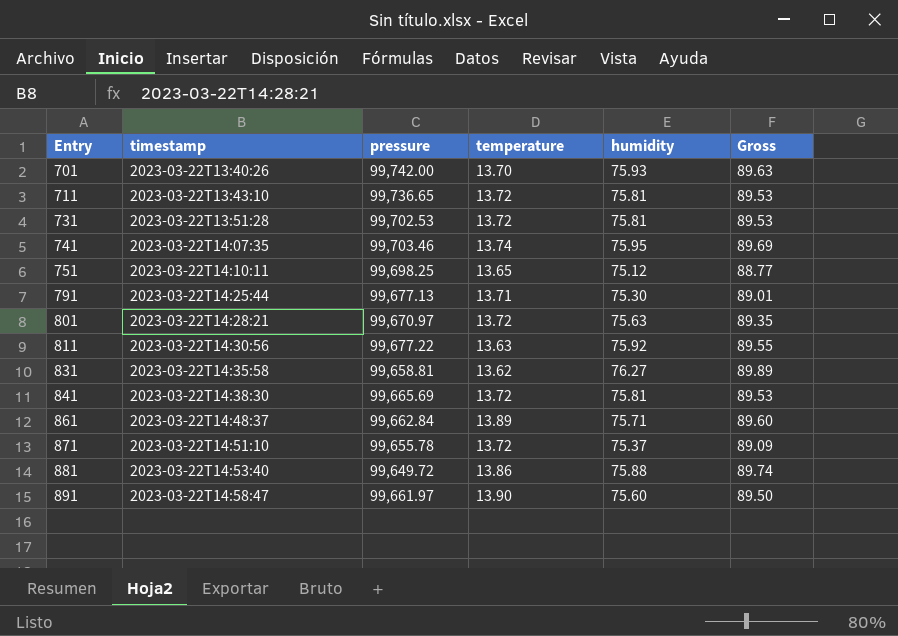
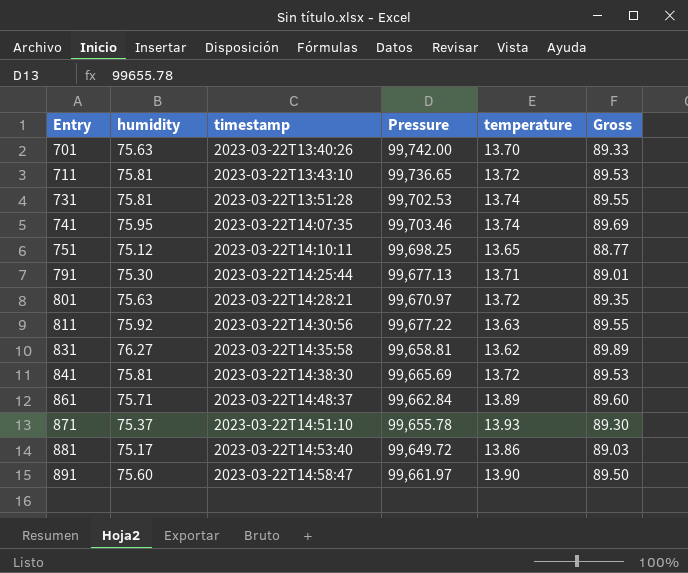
column humidity | position: 5 -> 2
column name: pressure -> Pressure
701 | humidity: 75.93 -> 75.63
701 | Gross: 89.63 -> 89.33
731 | temperature: 13.72 -> 13.74
731 | Gross: 89.53 -> 89.55
871 | temperature: 13.72 -> 13.93
871 | Gross: 89.09 -> 89.30
881 | humidity: 75.88 -> 75.17
881 | Gross: 89.74 -> 89.03

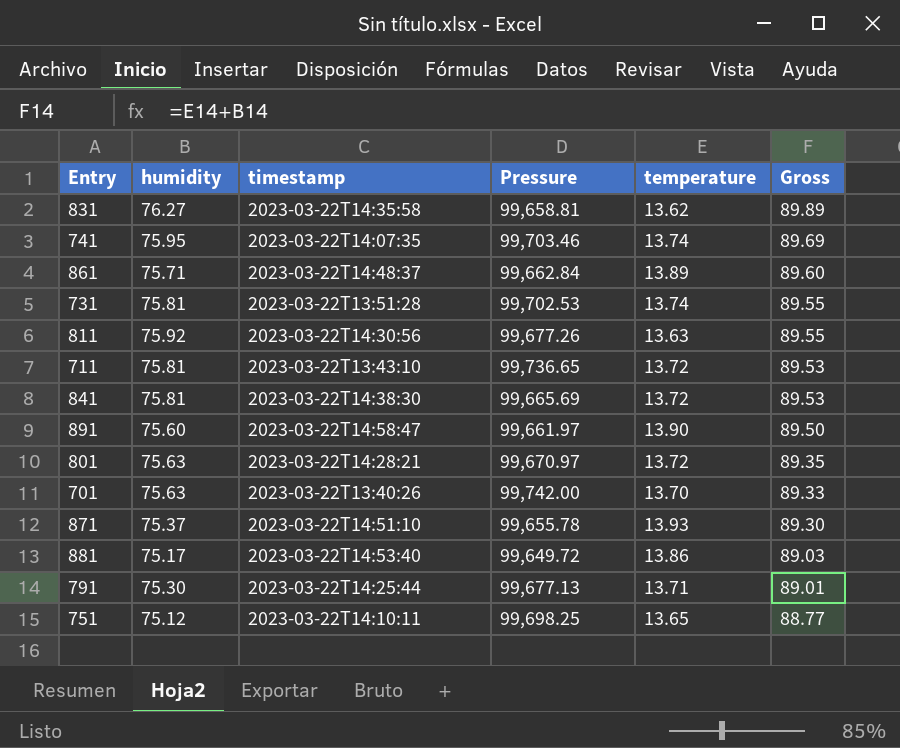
row order: Entry ascending -> Gross descending
811 | Pressure: 99,677.22 -> 99,677.26

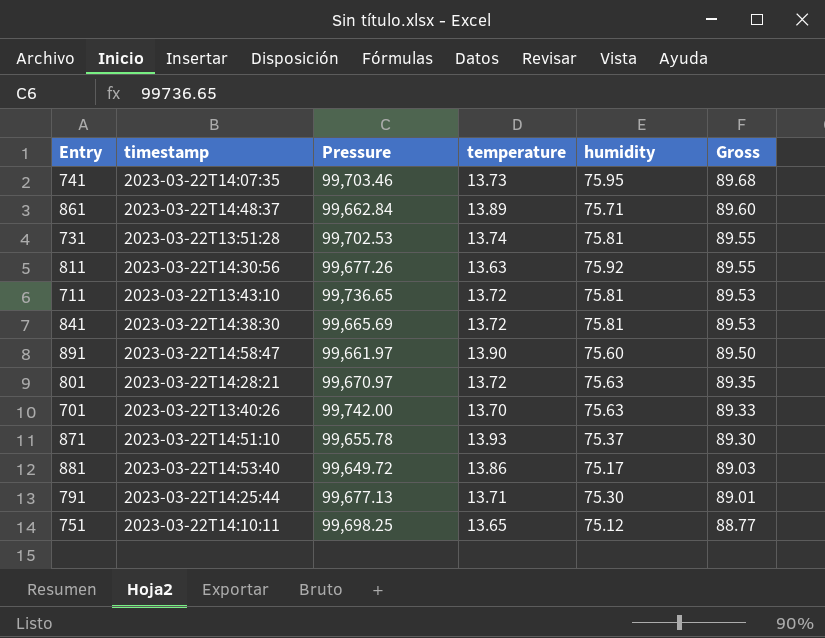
column humidity | position: 2 -> 5
row 831: 76.27 | 2023-03-22T14:35:58 | 99,658.81 | 13.62 | 89.89 -> none
741 | temperature: 13.74 -> 13.73
741 | Gross: 89.69 -> 89.68

